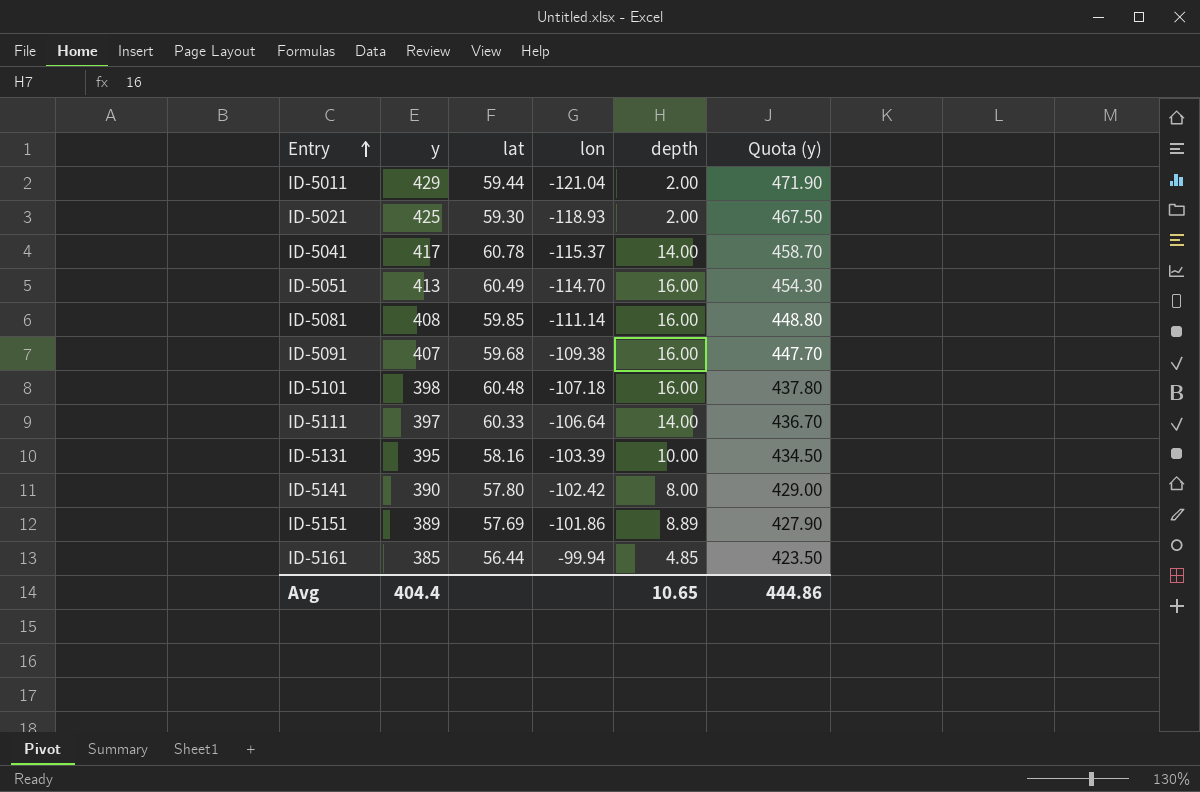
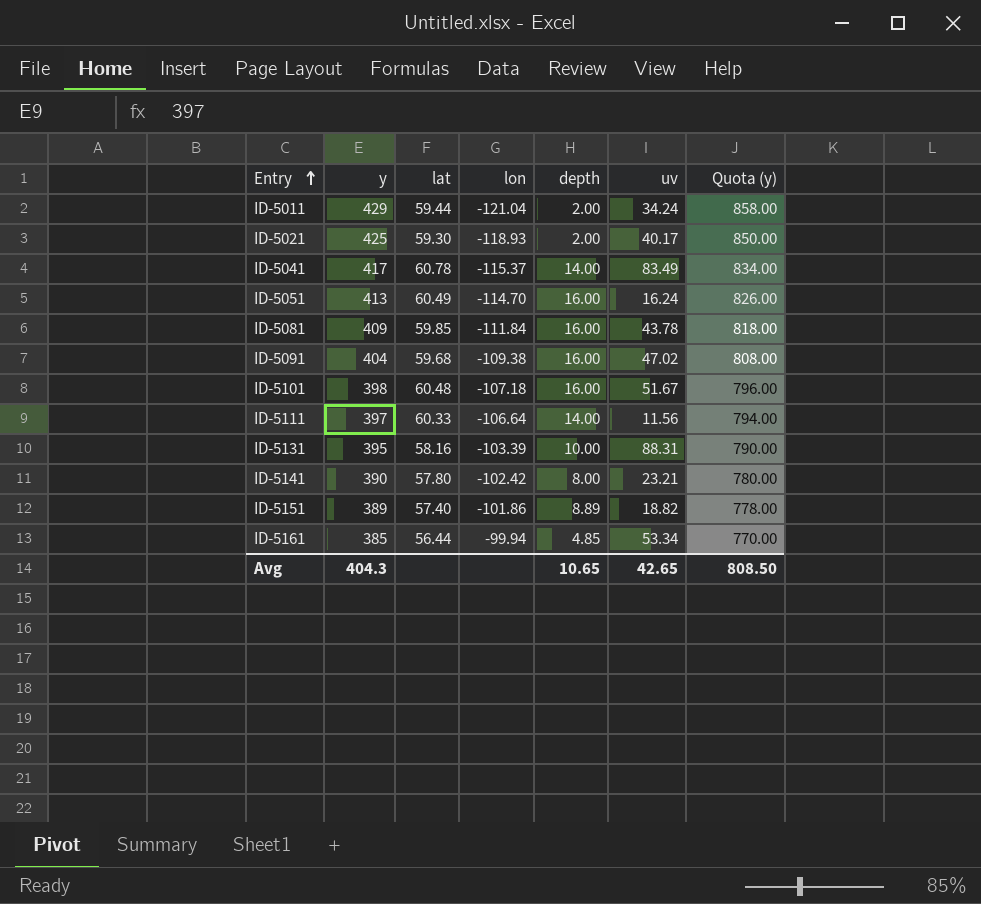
column uv | position: none -> 6
column Quota (y) | formula: [y] * 1.1 -> [y] * 2
ID-5081 | y: 408 -> 409
ID-5081 | lon: -111.14 -> -111.84
ID-5091 | y: 407 -> 404
ID-5151 | lat: 57.69 -> 57.40
Avg | y: 404.4 -> 404.3
Avg | Quota (y): 444.86 -> 808.50

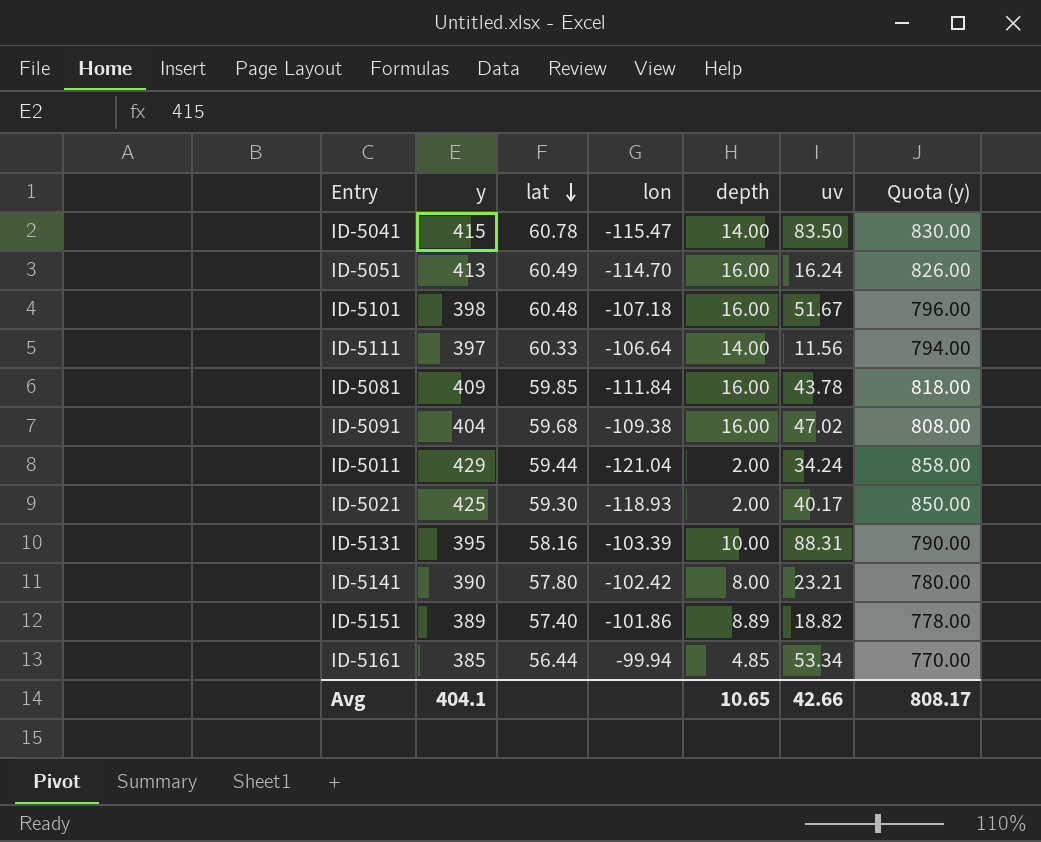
row order: Entry ascending -> lat descending
ID-5041 | y: 417 -> 415
ID-5041 | lon: -115.37 -> -115.47
ID-5041 | uv: 83.49 -> 83.50
ID-5041 | Quota (y): 834.00 -> 830.00
Avg | y: 404.3 -> 404.1
Avg | uv: 42.65 -> 42.66
Avg | Quota (y): 808.50 -> 808.17

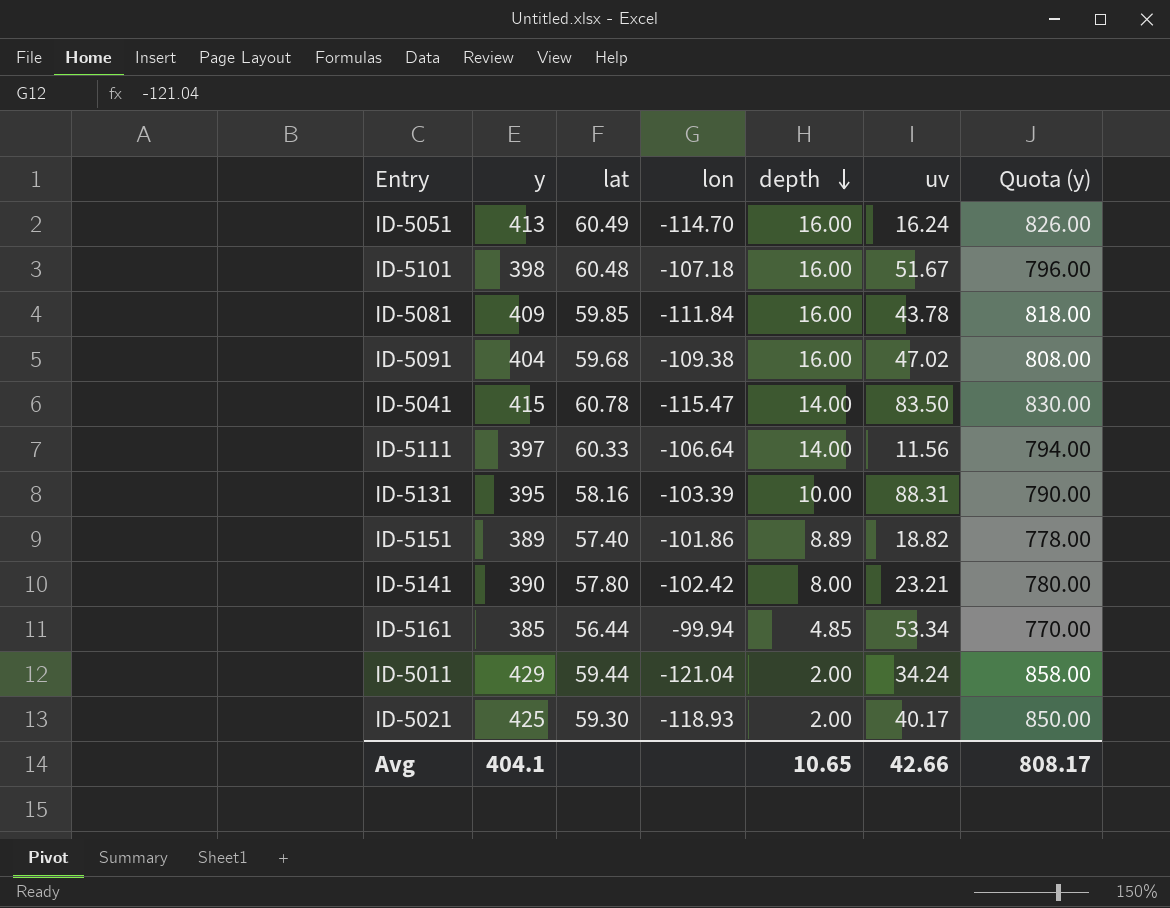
row order: lat descending -> depth descending

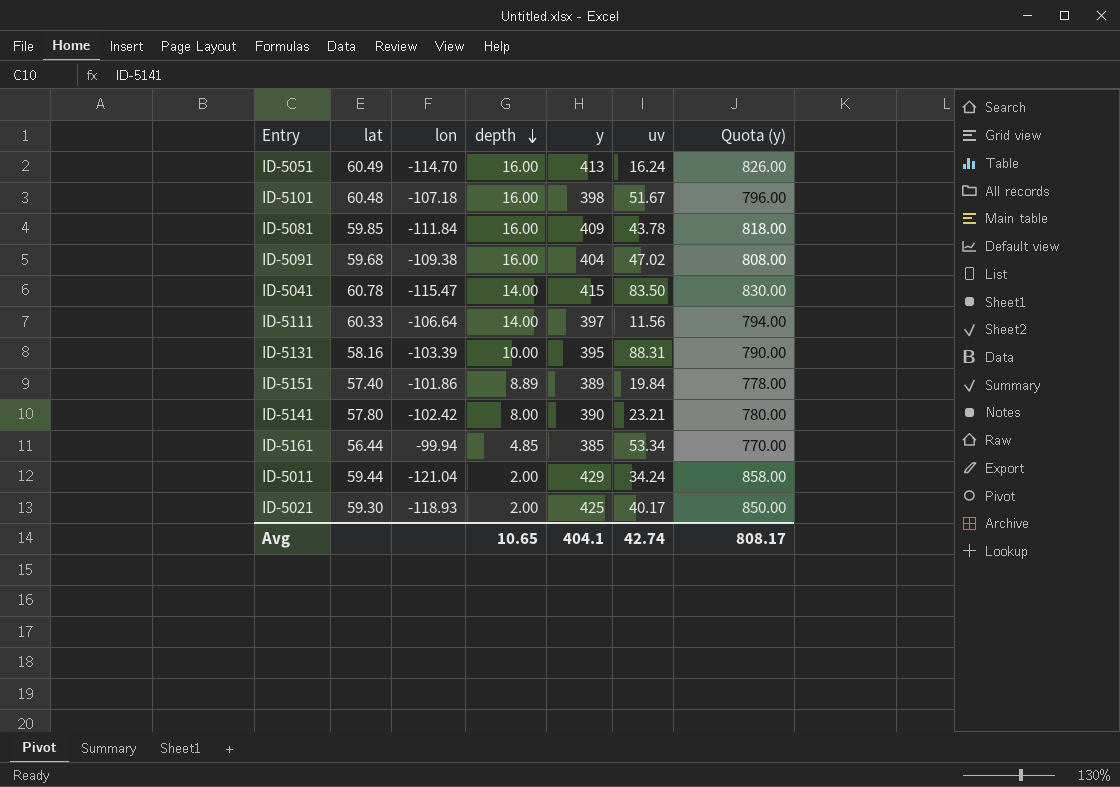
column y | position: 2 -> 5
ID-5151 | uv: 18.82 -> 19.84
Avg | uv: 42.66 -> 42.74

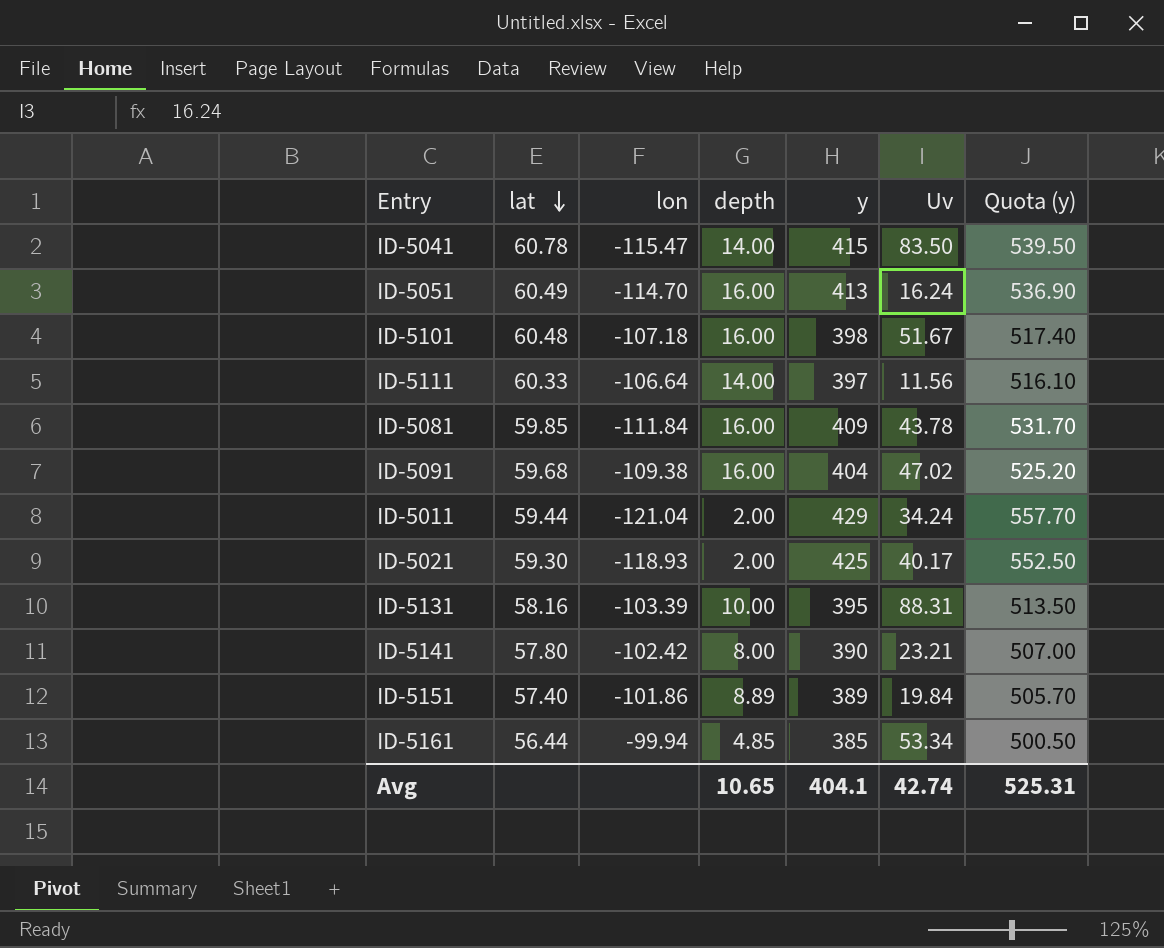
row order: depth descending -> lat descending
column name: uv -> Uv
column Quota (y) | formula: [y] * 2 -> [y] * 1.3
Avg | Quota (y): 808.17 -> 525.31

